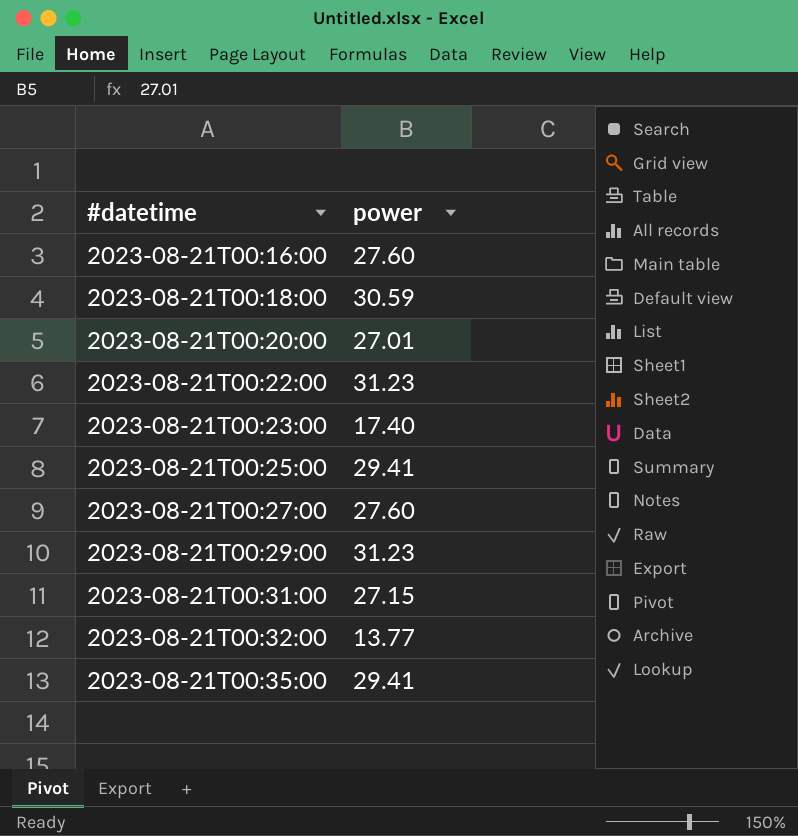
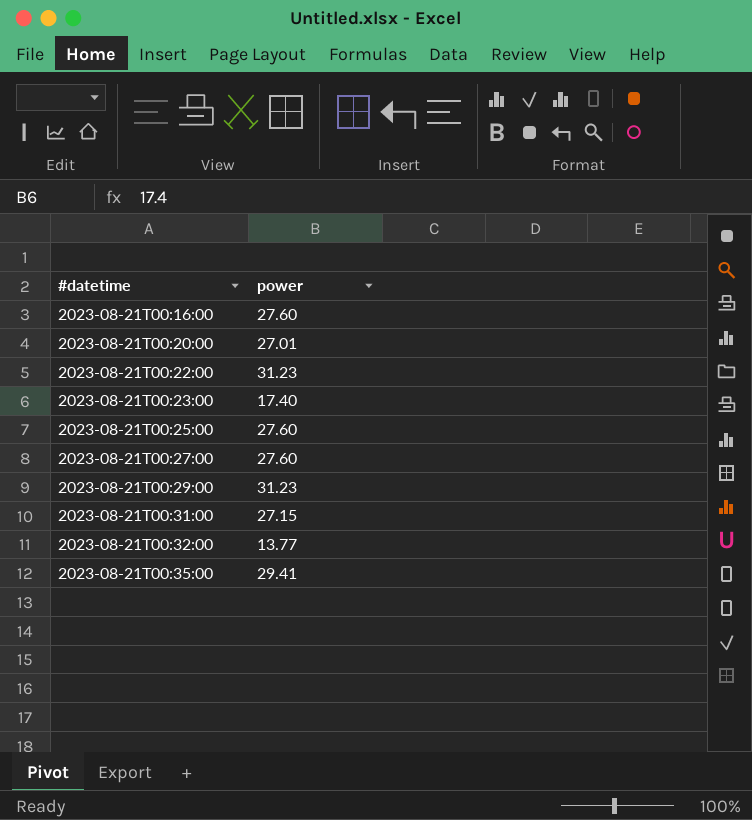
row 2023-08-21T00:18:00: 30.59 -> none
2023-08-21T00:25:00 | power: 29.41 -> 27.60

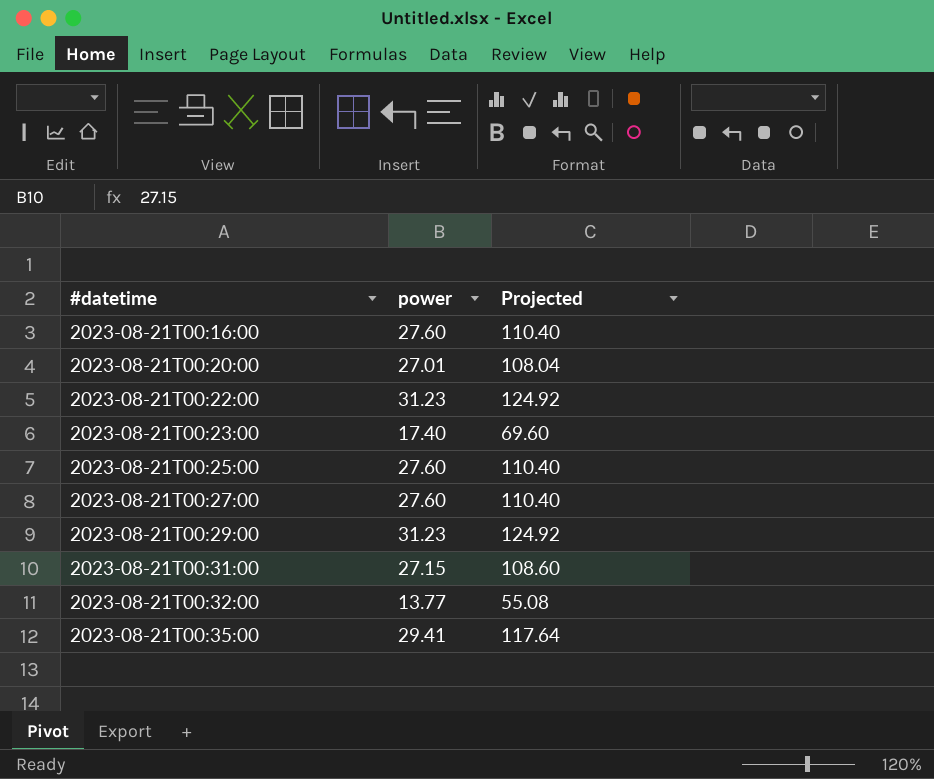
column Projected | formula: none -> [power] * 4

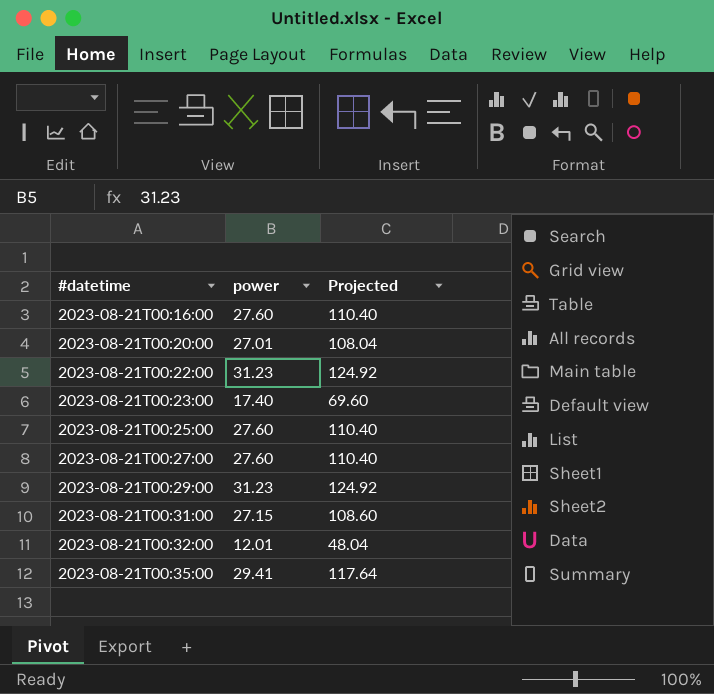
2023-08-21T00:32:00 | power: 13.77 -> 12.01
2023-08-21T00:32:00 | Projected: 55.08 -> 48.04

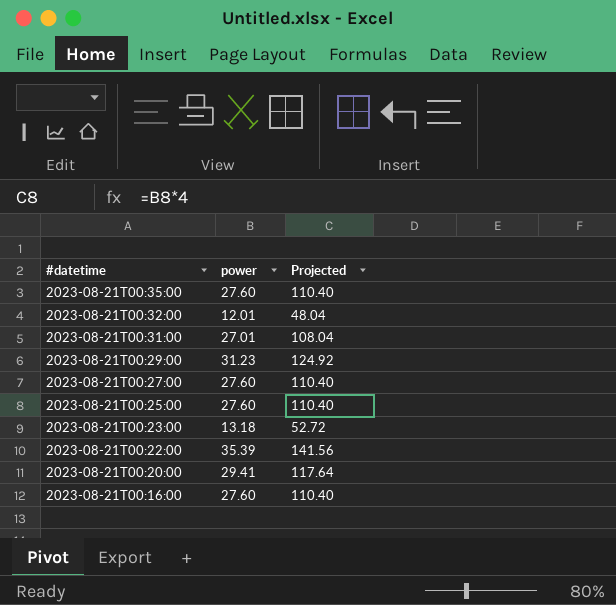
row order: #datetime ascending -> #datetime descending
2023-08-21T00:35:00 | power: 29.41 -> 27.60
2023-08-21T00:35:00 | Projected: 117.64 -> 110.40
2023-08-21T00:31:00 | power: 27.15 -> 27.01
2023-08-21T00:31:00 | Projected: 108.60 -> 108.04
2023-08-21T00:23:00 | power: 17.40 -> 13.18
2023-08-21T00:23:00 | Projected: 69.60 -> 52.72
2023-08-21T00:22:00 | power: 31.23 -> 35.39
2023-08-21T00:22:00 | Projected: 124.92 -> 141.56
2023-08-21T00:20:00 | power: 27.01 -> 29.41
2023-08-21T00:20:00 | Projected: 108.04 -> 117.64

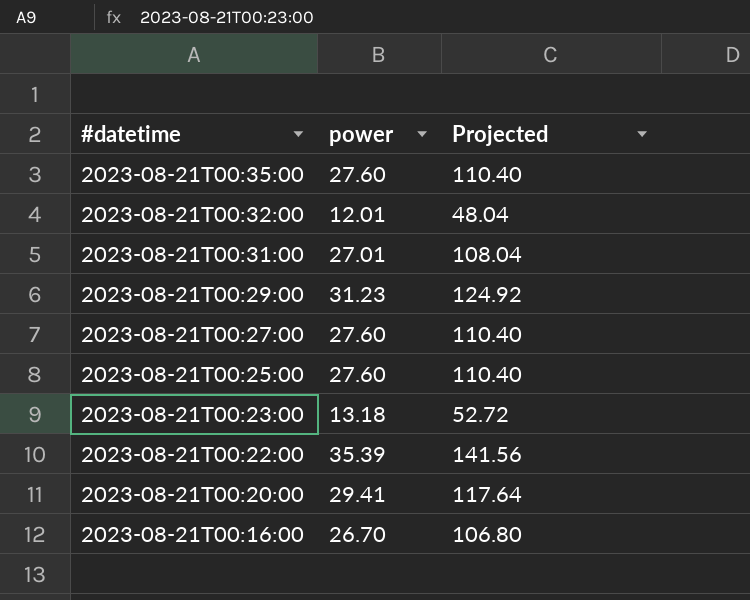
2023-08-21T00:16:00 | power: 27.60 -> 26.70
2023-08-21T00:16:00 | Projected: 110.40 -> 106.80

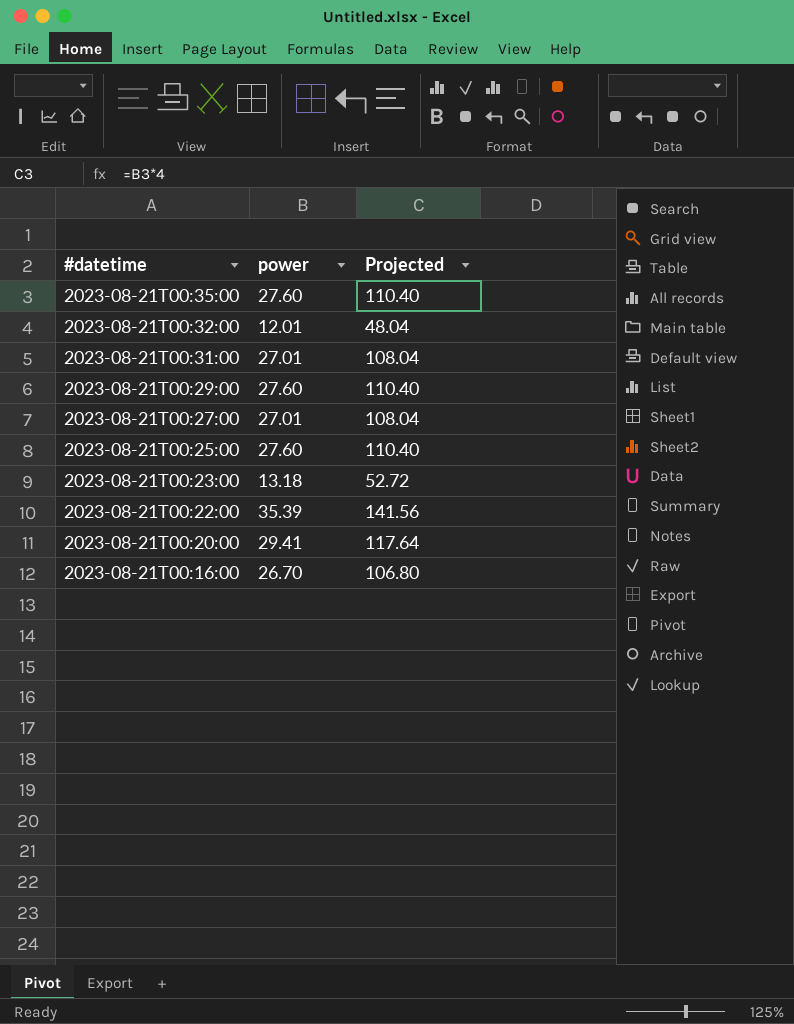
2023-08-21T00:29:00 | power: 31.23 -> 27.60
2023-08-21T00:29:00 | Projected: 124.92 -> 110.40
2023-08-21T00:27:00 | power: 27.60 -> 27.01
2023-08-21T00:27:00 | Projected: 110.40 -> 108.04

